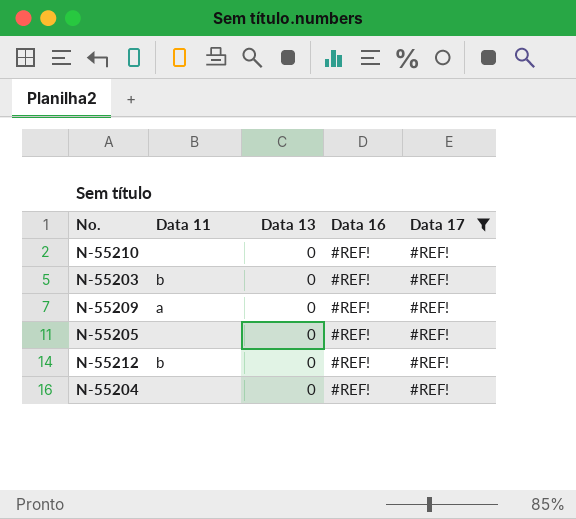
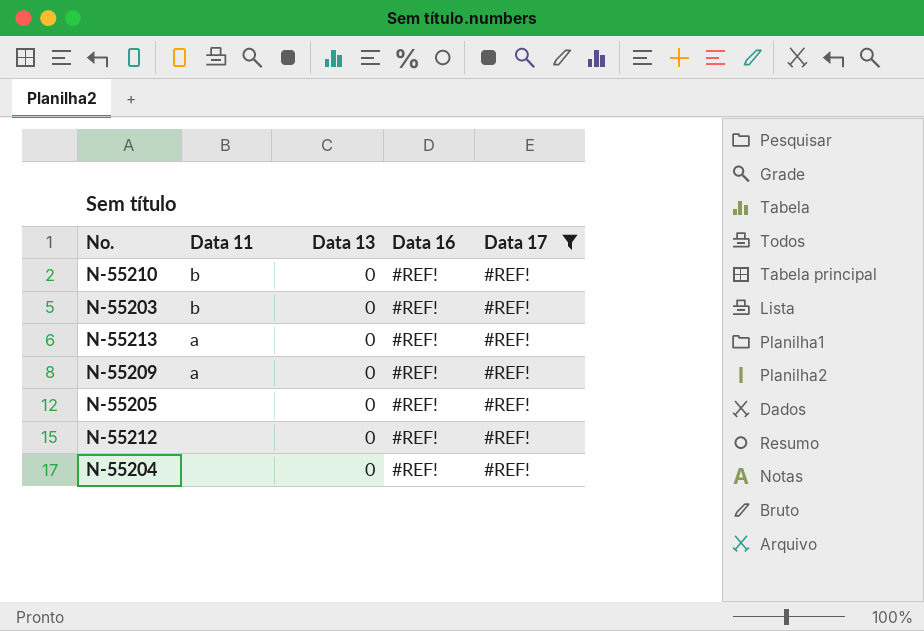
N-55210 | Data 11: none -> b
row N-55213: none -> a | 0 | #REF! | #REF!
N-55212 | Data 11: b -> none

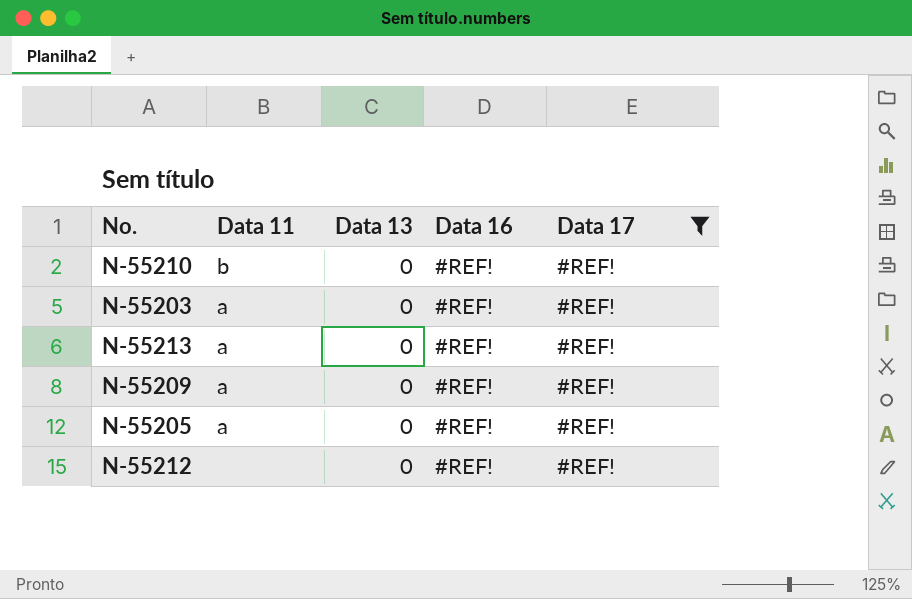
row N-55204: none | 0 | #REF! | #REF! -> none
N-55203 | Data 11: b -> a
N-55205 | Data 11: none -> a

